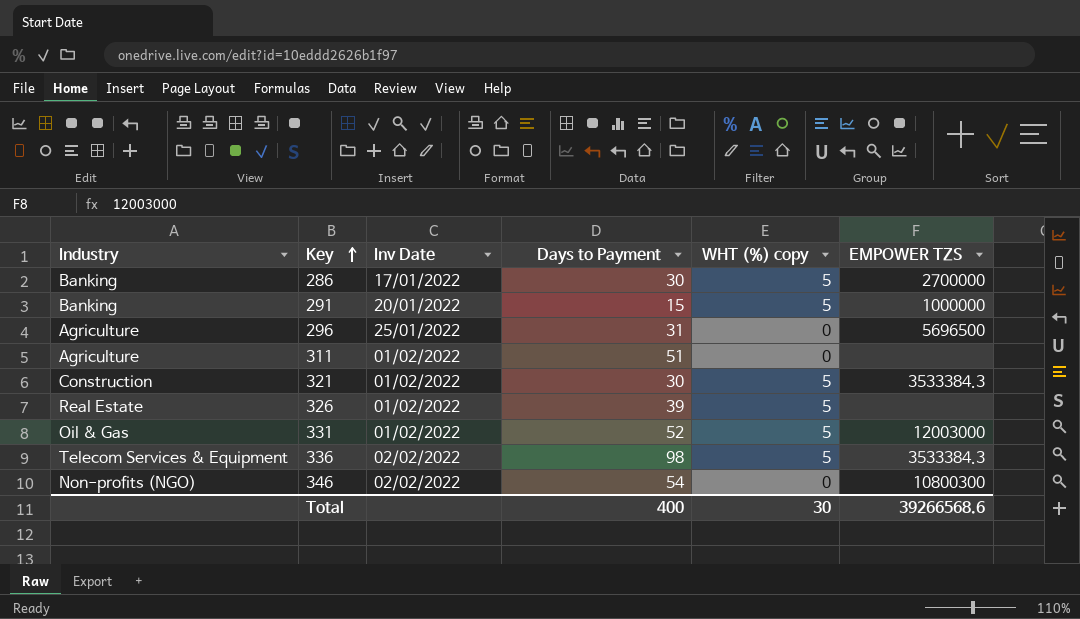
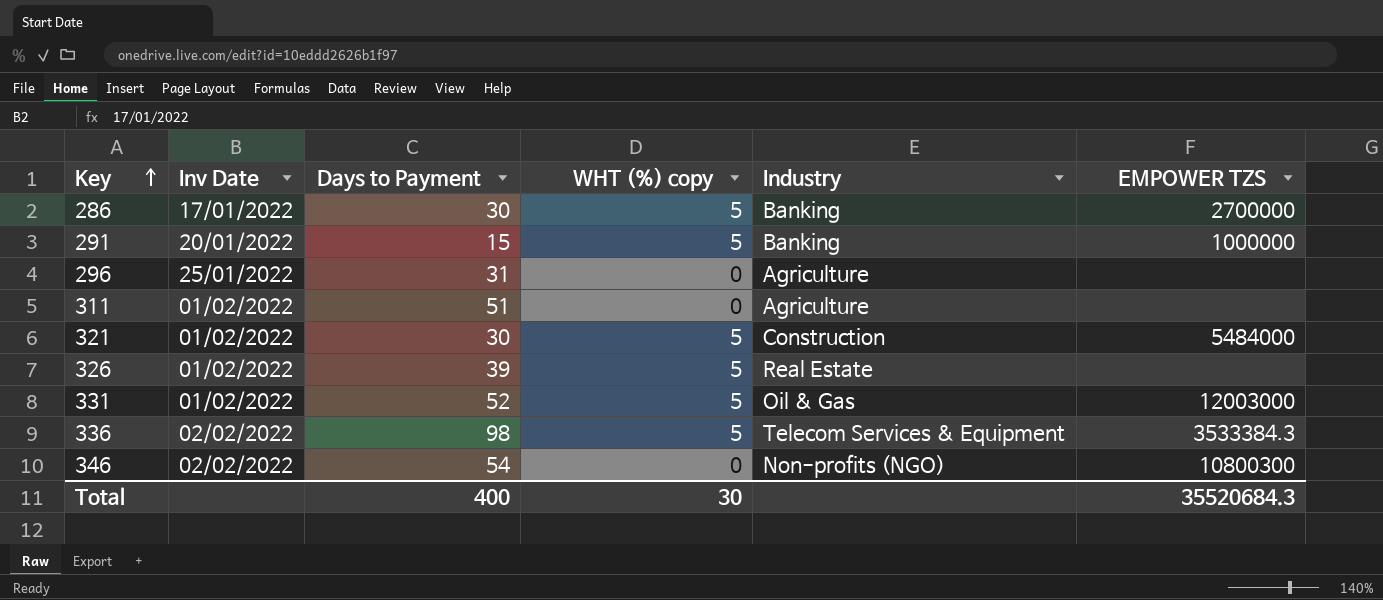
column Industry | position: 1 -> 5
296 | EMPOWER TZS: 5696500 -> none
321 | EMPOWER TZS: 3533384.3 -> 5484000
Total | EMPOWER TZS: 39266568.6 -> 35520684.3

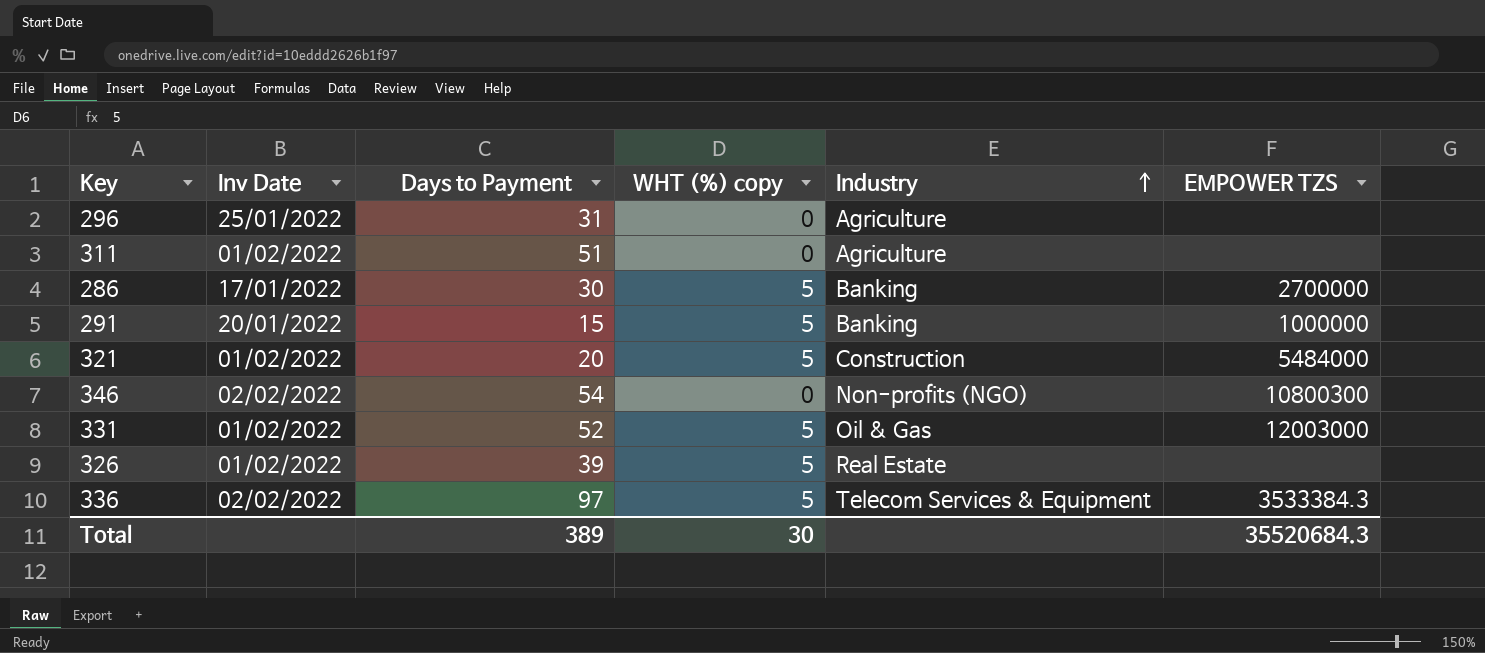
row order: Key ascending -> Industry ascending
321 | Days to Payment: 30 -> 20
336 | Days to Payment: 98 -> 97
Total | Days to Payment: 400 -> 389

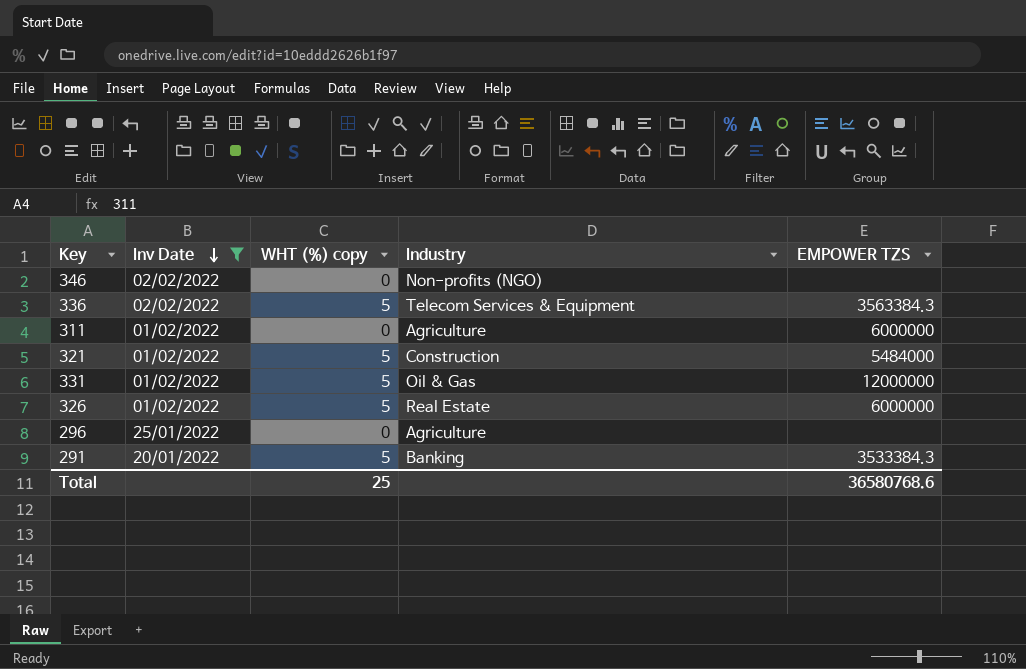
filter: none -> Inv Date != 17/01/2022
row order: Industry ascending -> Inv Date descending
column Days to Payment | position: 3 -> none
346 | EMPOWER TZS: 10800300 -> none
336 | EMPOWER TZS: 3533384.3 -> 3563384.3
311 | EMPOWER TZS: none -> 6000000
331 | EMPOWER TZS: 12003000 -> 12000000
326 | EMPOWER TZS: none -> 6000000
291 | EMPOWER TZS: 1000000 -> 3533384.3
Total | WHT (%) copy: 30 -> 25
Total | EMPOWER TZS: 35520684.3 -> 36580768.6

